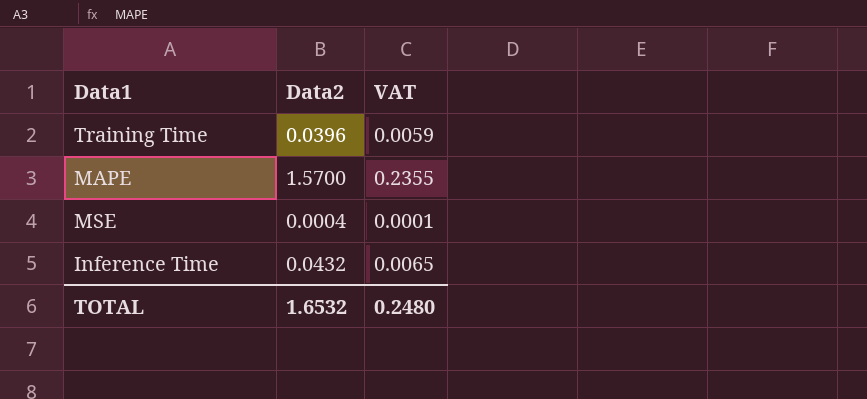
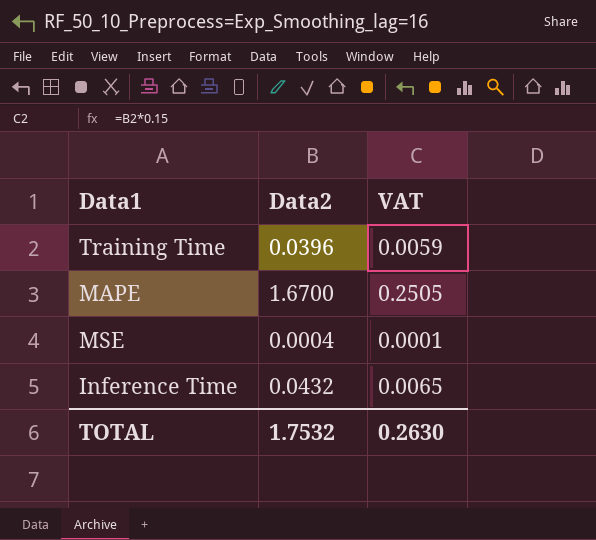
MAPE | Data2: 1.5700 -> 1.6700
MAPE | VAT: 0.2355 -> 0.2505
TOTAL | Data2: 1.6532 -> 1.7532
TOTAL | VAT: 0.2480 -> 0.2630

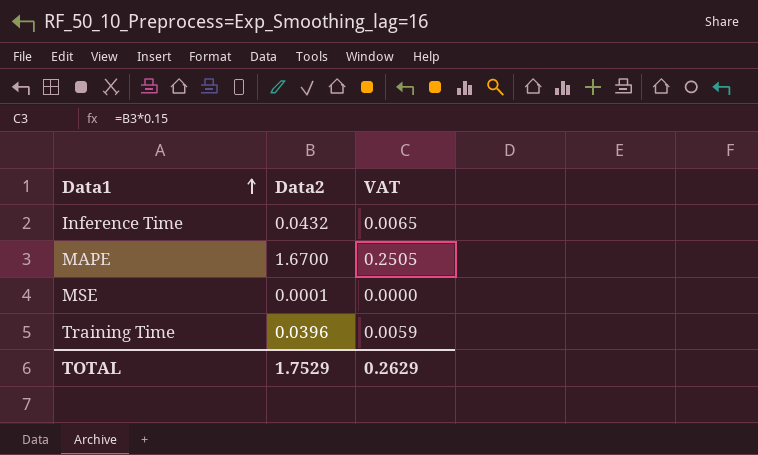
row order: none -> Data1 ascending
MSE | Data2: 0.0004 -> 0.0001
MSE | VAT: 0.0001 -> 0.0000
TOTAL | Data2: 1.7532 -> 1.7529
TOTAL | VAT: 0.2630 -> 0.2629

